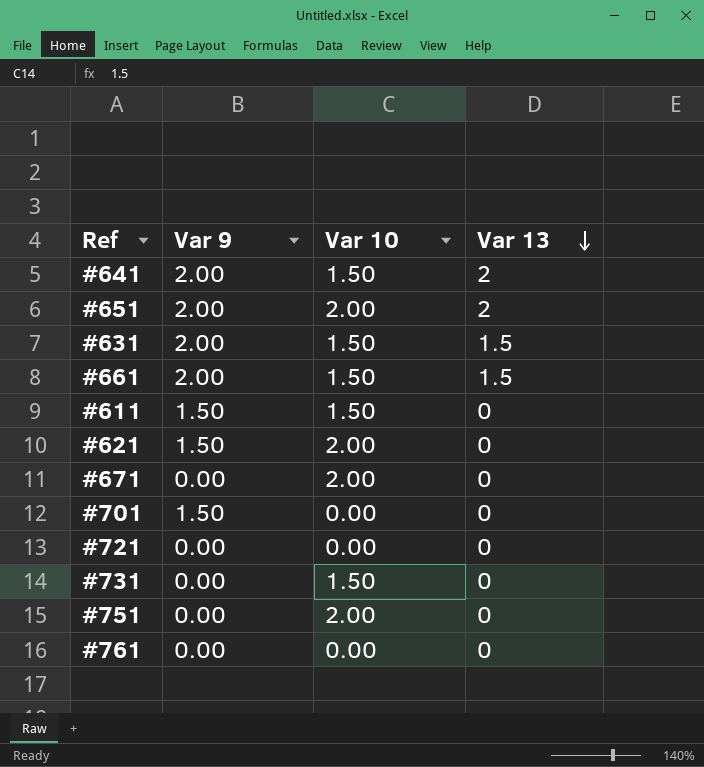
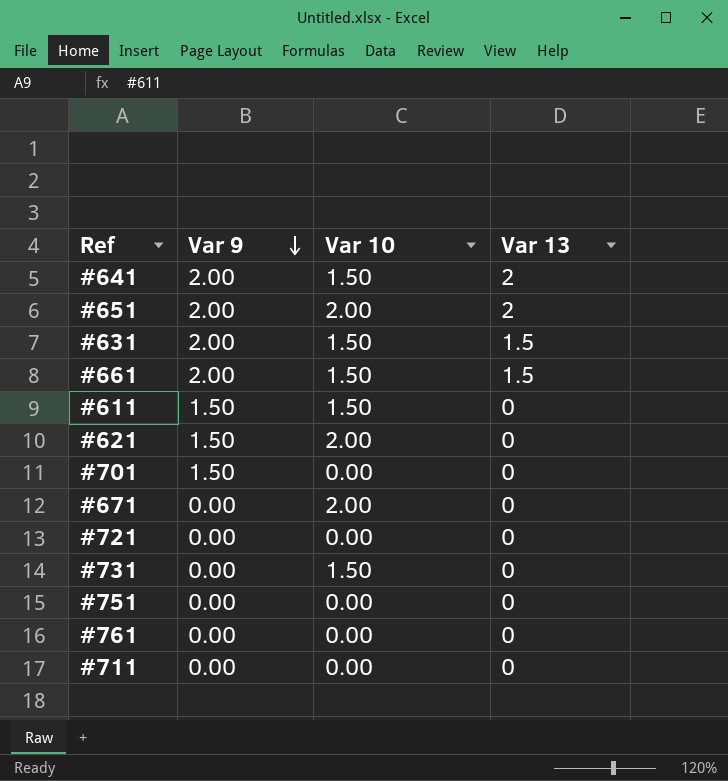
row order: Var 13 descending -> Var 9 descending
#751 | Var 10: 2.00 -> 0.00
row #711: none -> 0.00 | 0.00 | 0

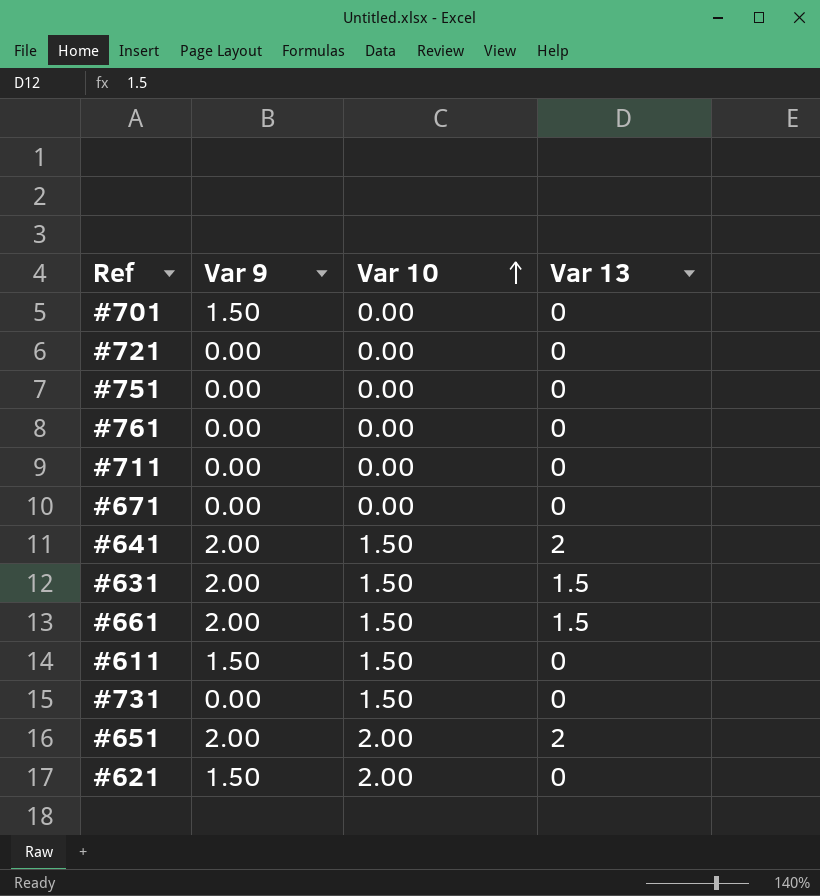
row order: Var 9 descending -> Var 10 ascending
#671 | Var 10: 2.00 -> 0.00

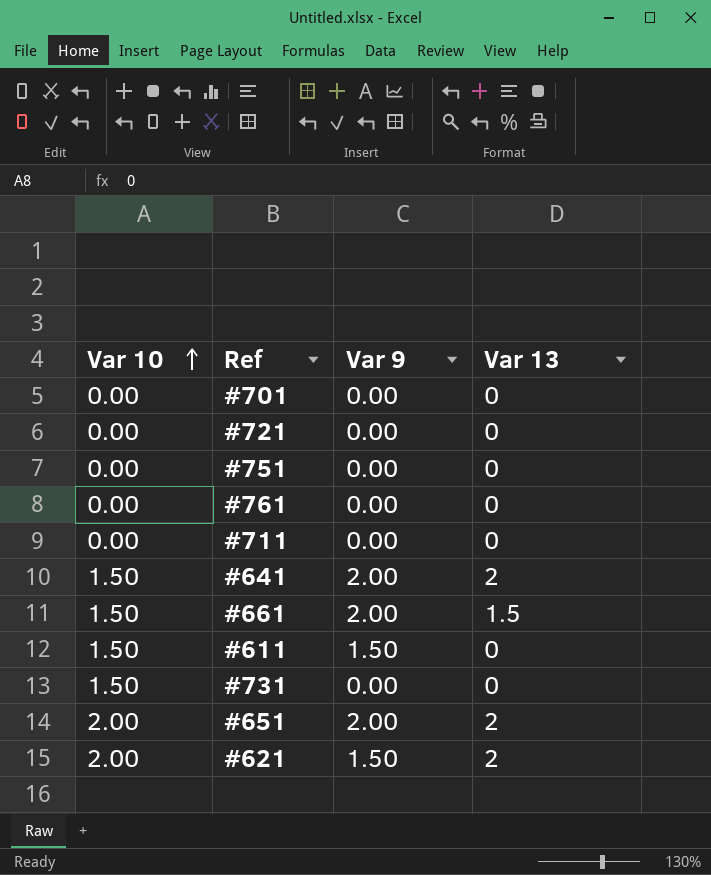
column Var 10 | position: 3 -> 1
row #671: 0.00 | 0.00 | 0 -> none
row #631: 2.00 | 1.50 | 1.5 -> none
#701 | Var 9: 1.50 -> 0.00
#621 | Var 13: 0 -> 2

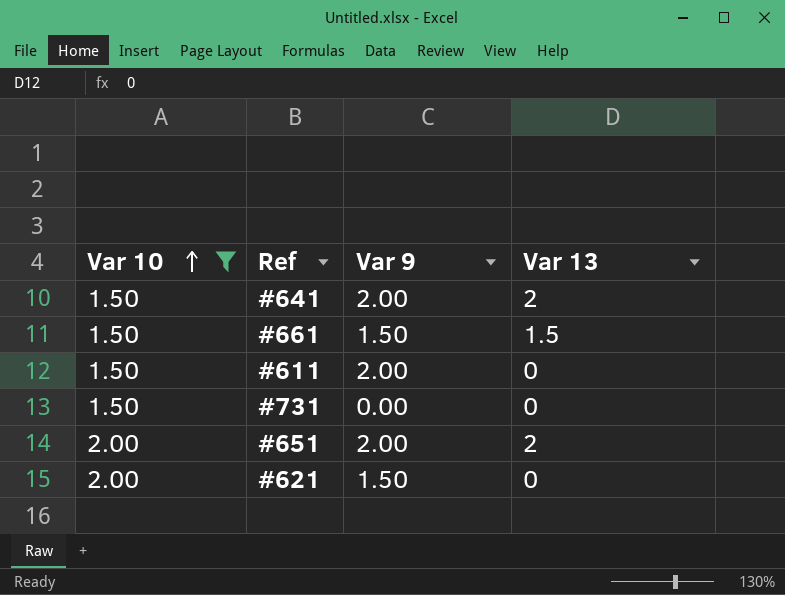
filter: none -> Var 10 != 0.00
#661 | Var 9: 2.00 -> 1.50
#611 | Var 9: 1.50 -> 2.00
#621 | Var 13: 2 -> 0

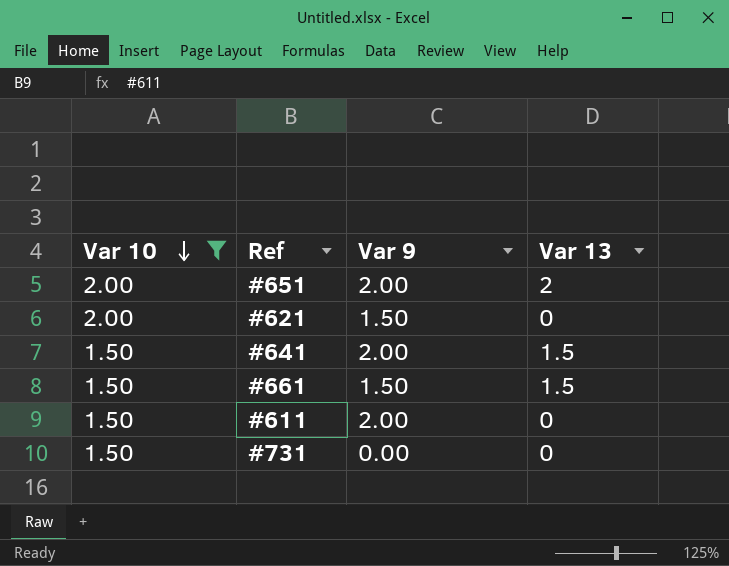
row order: Var 10 ascending -> Var 10 descending
#641 | Var 13: 2 -> 1.5

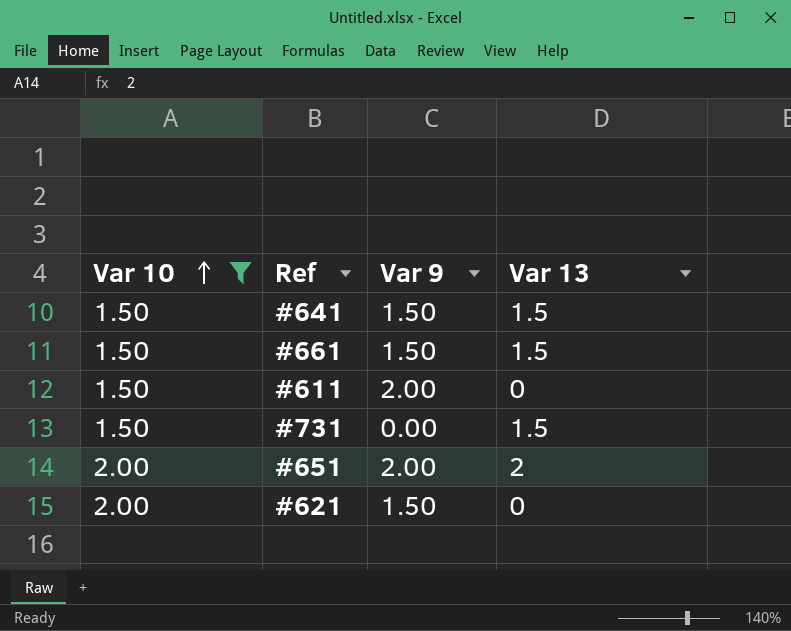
row order: Var 10 descending -> Var 10 ascending
#641 | Var 9: 2.00 -> 1.50
#731 | Var 13: 0 -> 1.5

